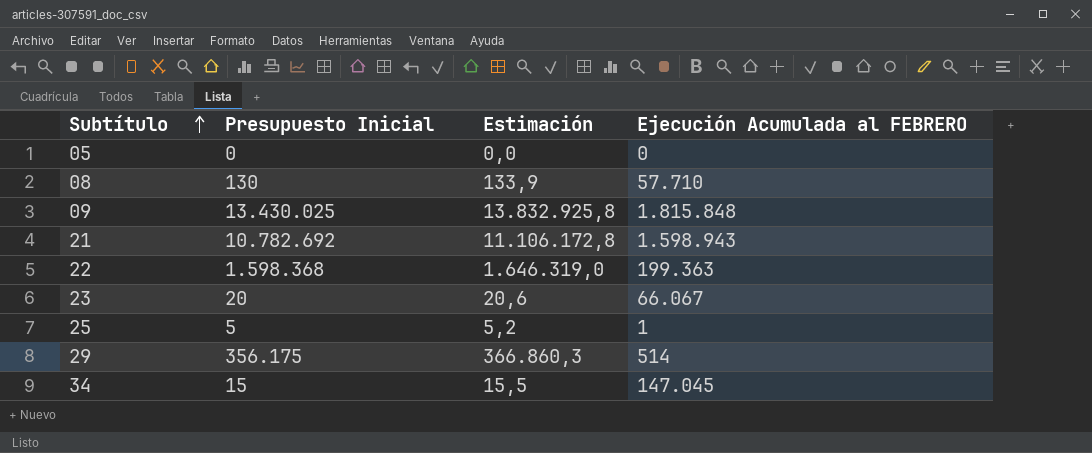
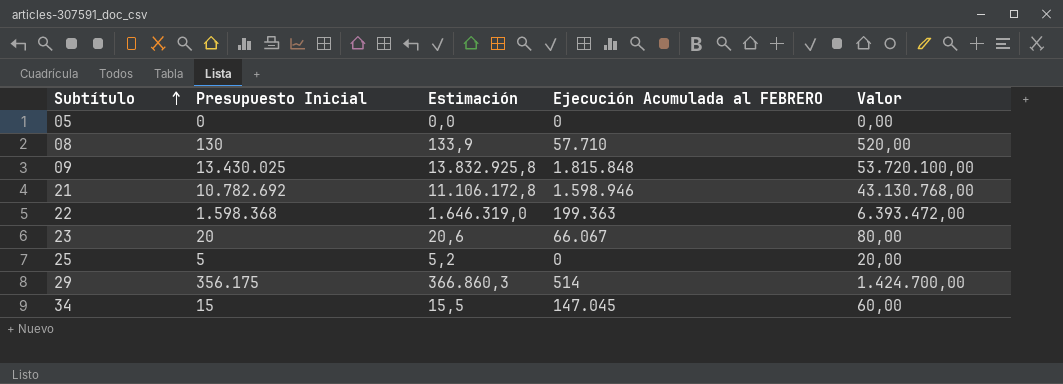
column Valor | formula: none -> [Presupuesto Inicial] * 4
21 | Ejecución Acumulada al FEBRERO: 1.598.943 -> 1.598.946
25 | Ejecución Acumulada al FEBRERO: 1 -> 0

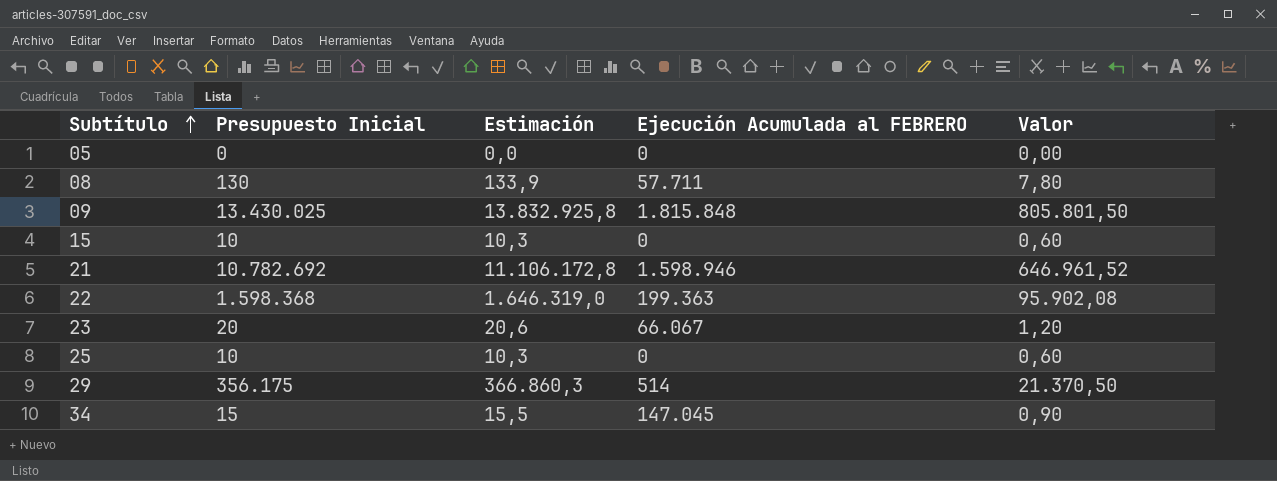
column Valor | formula: [Presupuesto Inicial] * 4 -> [Presupuesto Inicial] * 0,06
08 | Ejecución Acumulada al FEBRERO: 57.710 -> 57.711
row 15: none -> 10 | 10,3 | 0 | 0,60
25 | Presupuesto Inicial: 5 -> 10
25 | Estimación: 5,2 -> 10,3

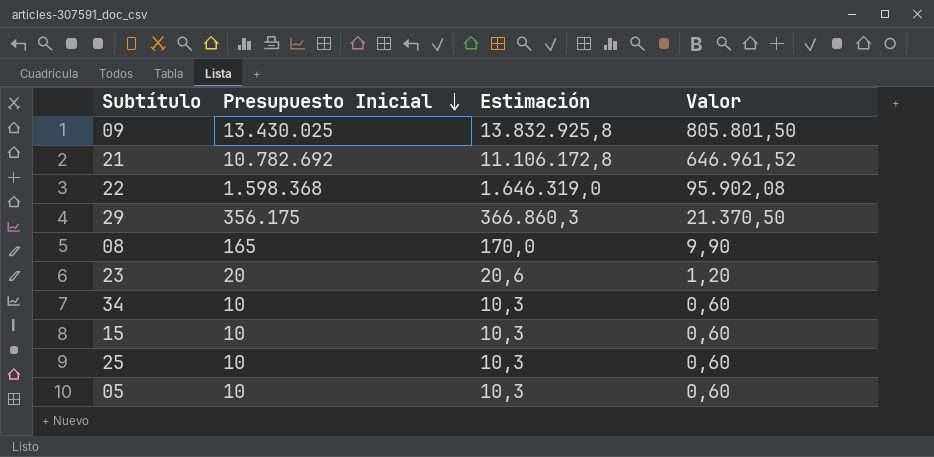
row order: Subtítulo ascending -> Presupuesto Inicial descending
column Ejecución Acumulada al FEBRERO | position: 4 -> none
08 | Presupuesto Inicial: 130 -> 165
08 | Estimación: 133,9 -> 170,0
08 | Valor: 7,80 -> 9,90
34 | Presupuesto Inicial: 15 -> 10
34 | Estimación: 15,5 -> 10,3
34 | Valor: 0,90 -> 0,60
05 | Presupuesto Inicial: 0 -> 10
05 | Estimación: 0,0 -> 10,3
05 | Valor: 0,00 -> 0,60

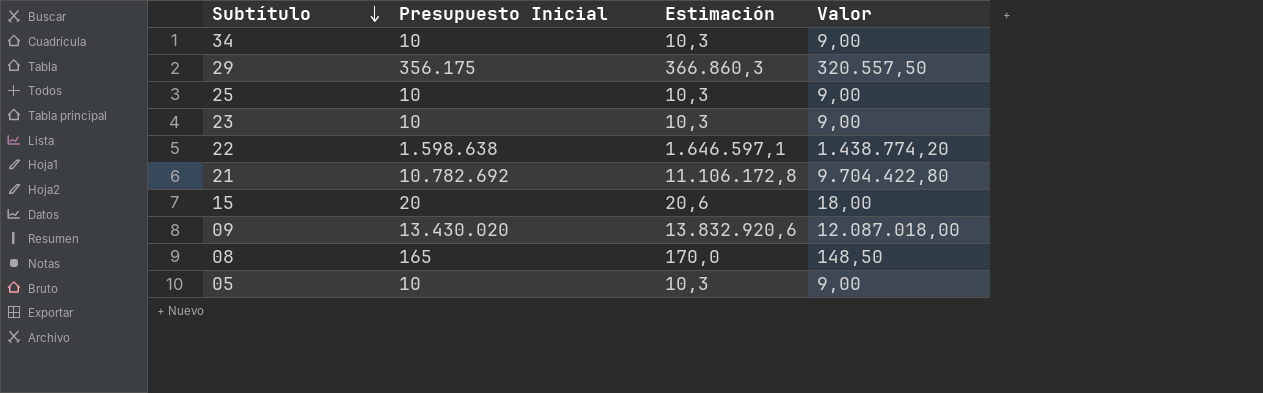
row order: Presupuesto Inicial descending -> Subtítulo descending
column Valor | formula: [Presupuesto Inicial] * 0,06 -> [Presupuesto Inicial] * 0,9
23 | Presupuesto Inicial: 20 -> 10
23 | Estimación: 20,6 -> 10,3
22 | Presupuesto Inicial: 1.598.368 -> 1.598.638
22 | Estimación: 1.646.319,0 -> 1.646.597,1
15 | Presupuesto Inicial: 10 -> 20
15 | Estimación: 10,3 -> 20,6
09 | Presupuesto Inicial: 13.430.025 -> 13.430.020
09 | Estimación: 13.832.925,8 -> 13.832.920,6

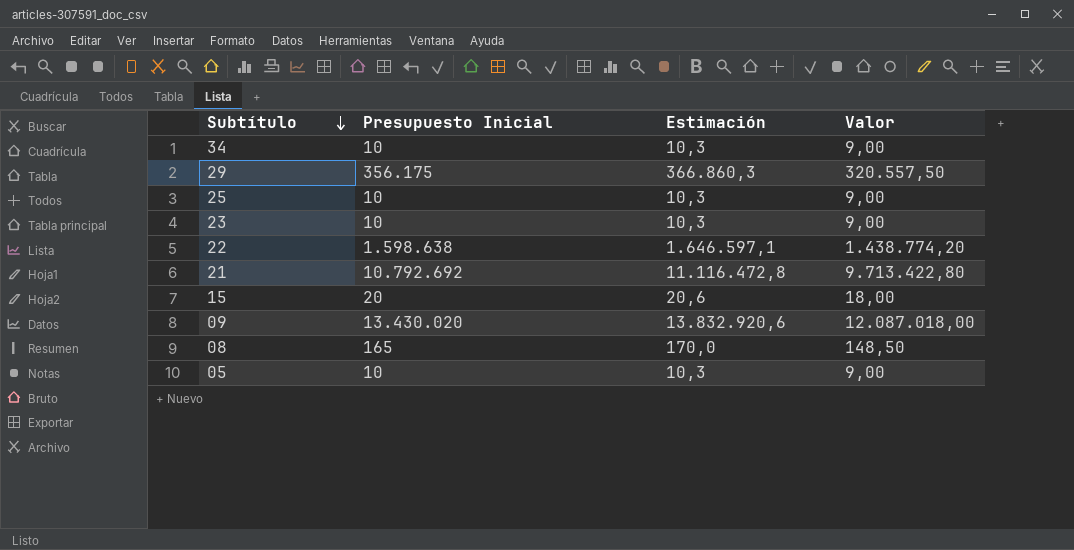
21 | Presupuesto Inicial: 10.782.692 -> 10.792.692
21 | Estimación: 11.106.172,8 -> 11.116.472,8
21 | Valor: 9.704.422,80 -> 9.713.422,80

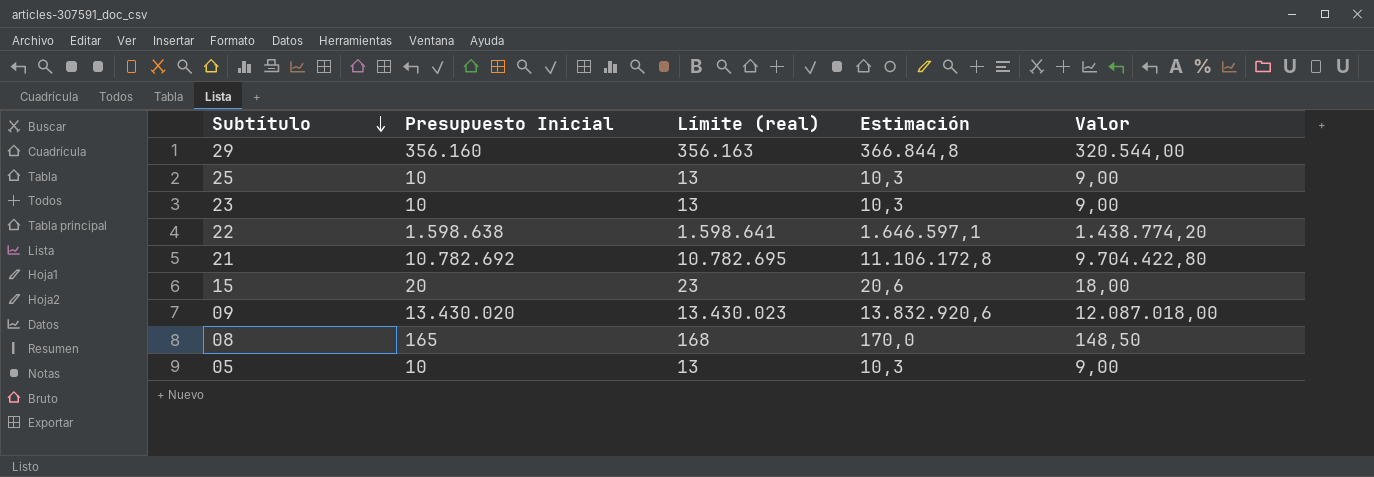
column Límite (real) | formula: none -> [Presupuesto Inicial] + 3
row 34: 10 | 10,3 | 9,00 -> none
29 | Presupuesto Inicial: 356.175 -> 356.160
29 | Estimación: 366.860,3 -> 366.844,8
29 | Valor: 320.557,50 -> 320.544,00
21 | Presupuesto Inicial: 10.792.692 -> 10.782.692
21 | Estimación: 11.116.472,8 -> 11.106.172,8
21 | Valor: 9.713.422,80 -> 9.704.422,80

